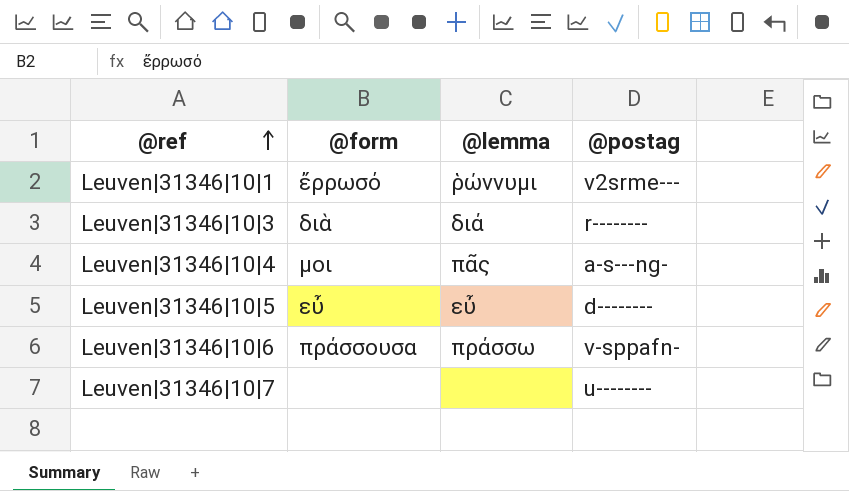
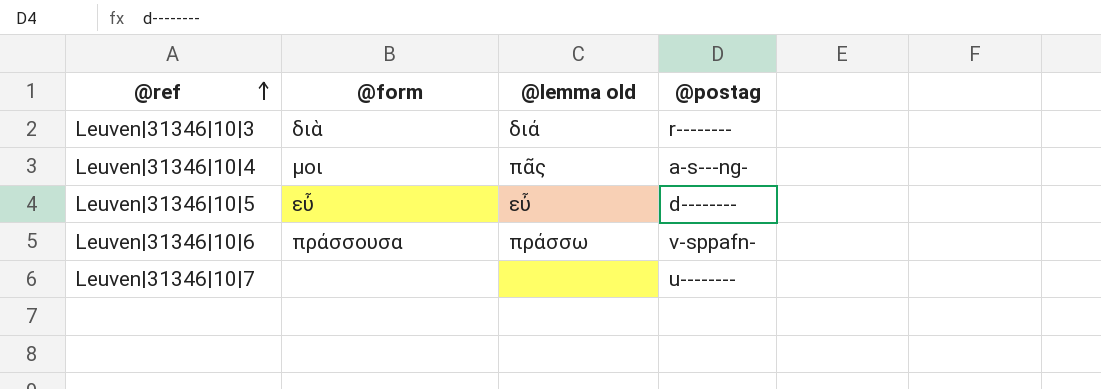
column name: @lemma -> @lemma old
row Leuven|31346|10|1: ἔρρωσό | ῥώννυμι | v2srme--- -> none

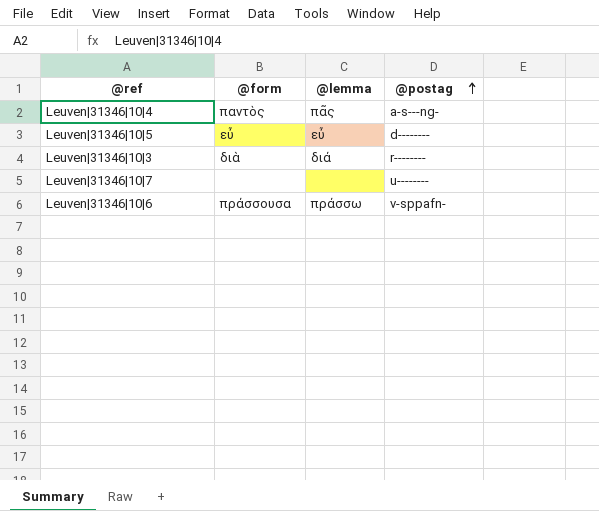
row order: @ref ascending -> @postag ascending
column name: @lemma old -> @lemma
Leuven|31346|10|4 | @form: μοι -> παντὸς

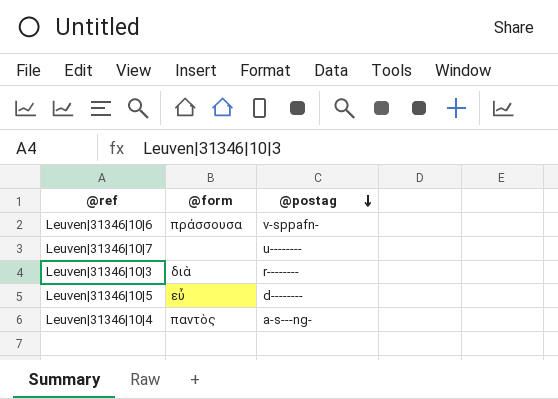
row order: @postag ascending -> @postag descending
column @lemma | position: 3 -> none

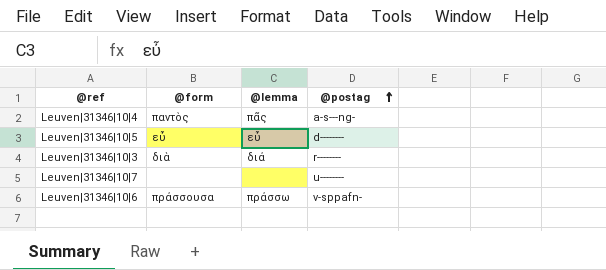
row order: @postag descending -> @postag ascending
column @lemma | position: none -> 3

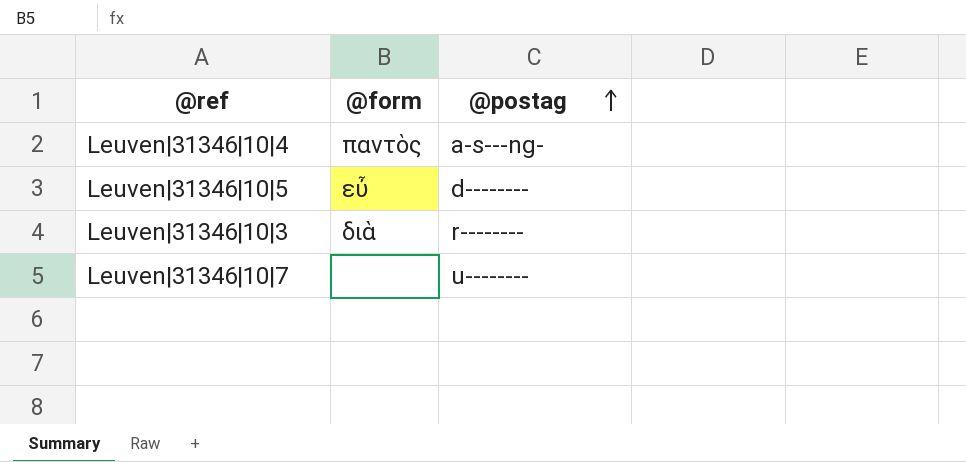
column @lemma | position: 3 -> none
row Leuven|31346|10|6: πράσσουσα | πράσσω | v-sppafn- -> none

